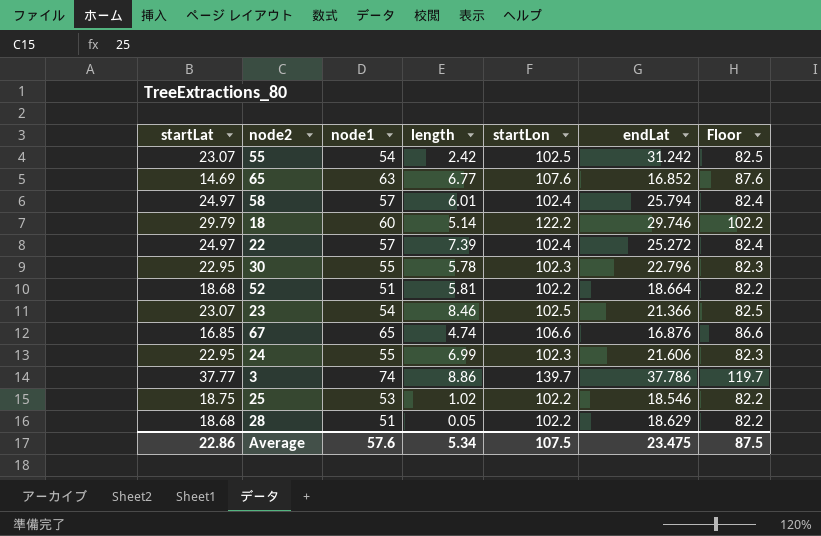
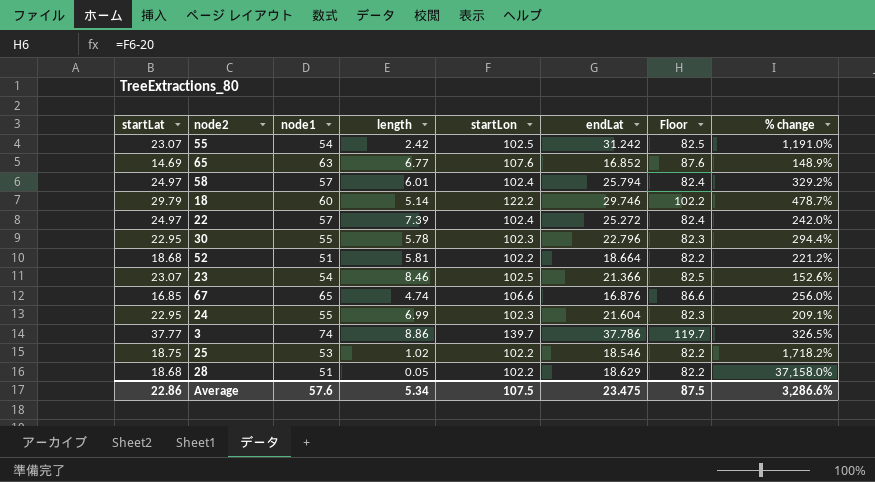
column % change | formula: none -> ([endLat] - [length]) / [length]
24 | endLat: 21.606 -> 21.604

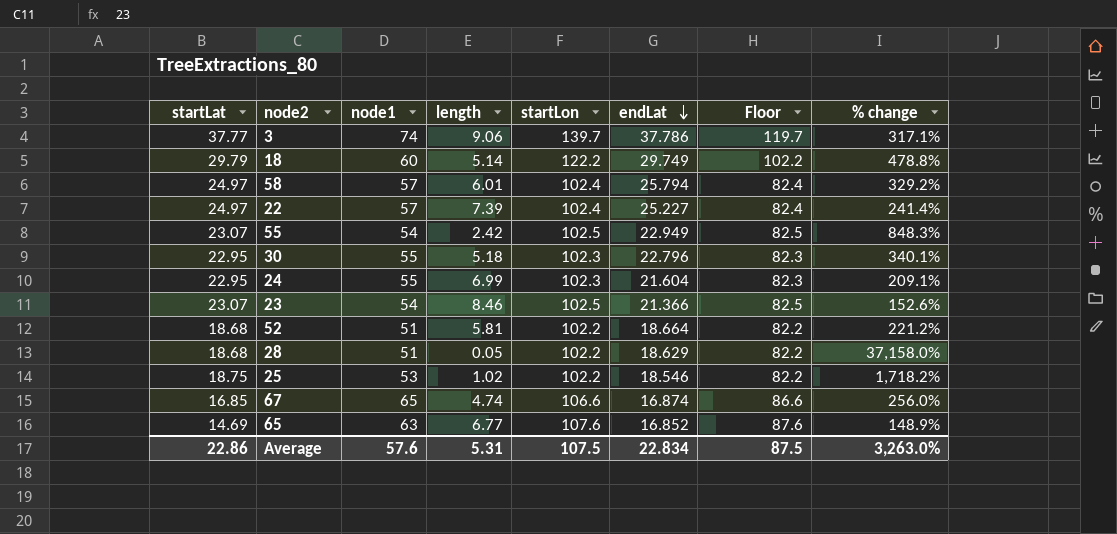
row order: none -> endLat descending
3 | length: 8.86 -> 9.06
3 | % change: 326.5% -> 317.1%
18 | endLat: 29.746 -> 29.749
18 | % change: 478.7% -> 478.8%
22 | endLat: 25.272 -> 25.227
22 | % change: 242.0% -> 241.4%
55 | endLat: 31.242 -> 22.949
55 | % change: 1,191.0% -> 848.3%
30 | length: 5.78 -> 5.18
30 | % change: 294.4% -> 340.1%
67 | endLat: 16.876 -> 16.874
Average | length: 5.34 -> 5.31
Average | endLat: 23.475 -> 22.834
Average | % change: 3,286.6% -> 3,263.0%

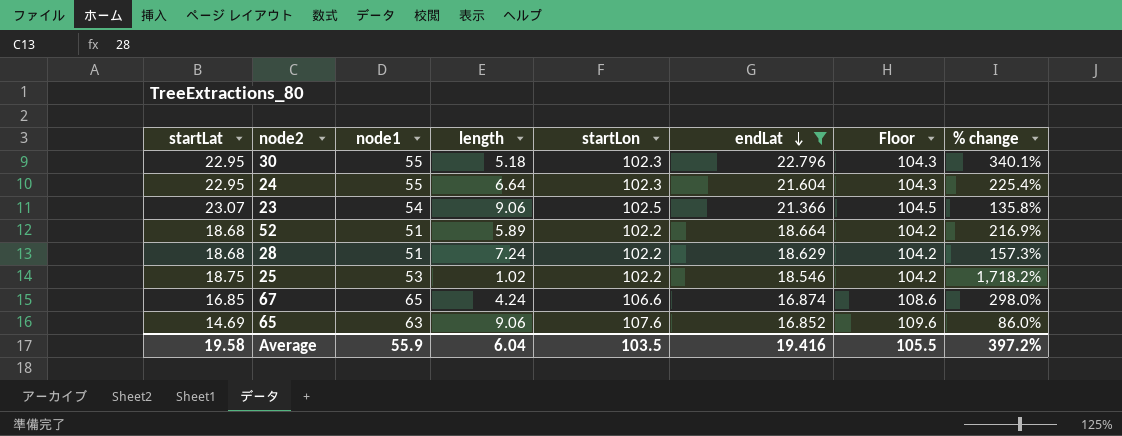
filter: none -> endLat <= 22.796
column Floor | formula: [startLon] - 20 -> [startLon] + 2
24 | length: 6.99 -> 6.64
24 | % change: 209.1% -> 225.4%
23 | length: 8.46 -> 9.06
23 | % change: 152.6% -> 135.8%
52 | length: 5.81 -> 5.89
52 | % change: 221.2% -> 216.9%
28 | length: 0.05 -> 7.24
28 | % change: 37,158.0% -> 157.3%
67 | length: 4.74 -> 4.24
67 | % change: 256.0% -> 298.0%
65 | length: 6.77 -> 9.06
65 | % change: 148.9% -> 86.0%
Average | startLat: 22.86 -> 19.58
Average | node1: 57.6 -> 55.9
Average | length: 5.31 -> 6.04
Average | startLon: 107.5 -> 103.5
Average | endLat: 22.834 -> 19.416
Average | Floor: 87.5 -> 105.5
Average | % change: 3,263.0% -> 397.2%

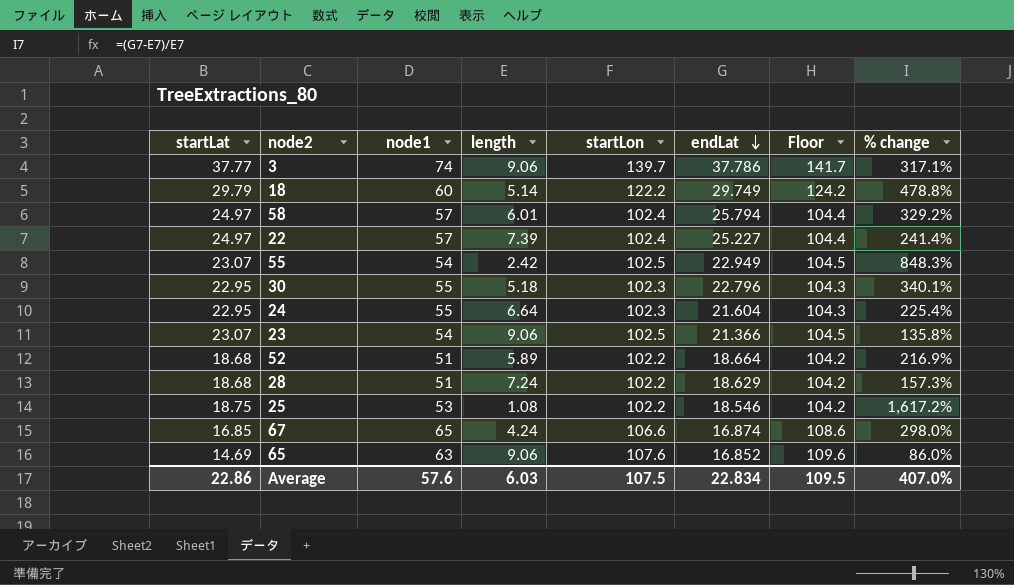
filter: endLat <= 22.796 -> none
25 | length: 1.02 -> 1.08
25 | % change: 1,718.2% -> 1,617.2%
Average | startLat: 19.58 -> 22.86
Average | node1: 55.9 -> 57.6
Average | length: 6.04 -> 6.03
Average | startLon: 103.5 -> 107.5
Average | endLat: 19.416 -> 22.834
Average | Floor: 105.5 -> 109.5
Average | % change: 397.2% -> 407.0%

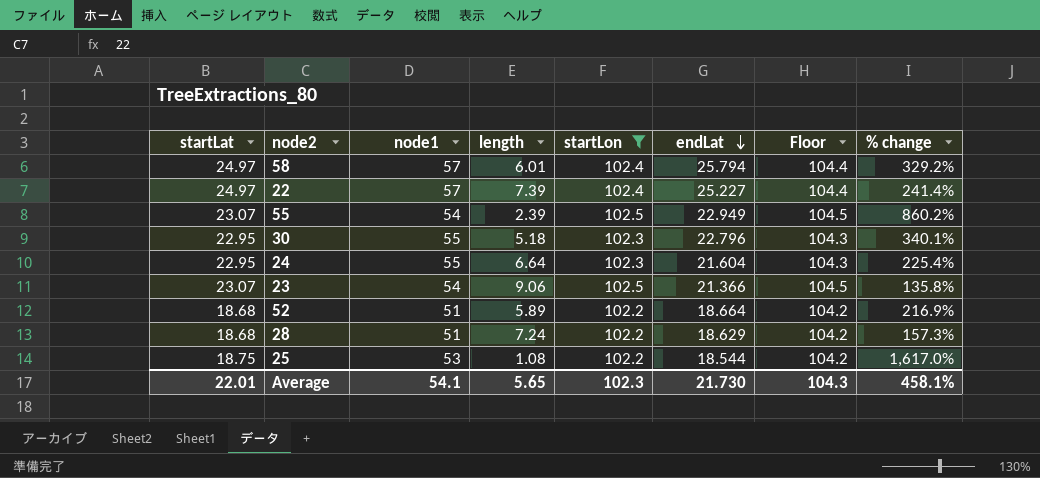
filter: none -> startLon <= 102.5
55 | length: 2.42 -> 2.39
55 | % change: 848.3% -> 860.2%
25 | endLat: 18.546 -> 18.544
25 | % change: 1,617.2% -> 1,617.0%
Average | startLat: 22.86 -> 22.01
Average | node1: 57.6 -> 54.1
Average | length: 6.03 -> 5.65
Average | startLon: 107.5 -> 102.3
Average | endLat: 22.834 -> 21.730
Average | Floor: 109.5 -> 104.3
Average | % change: 407.0% -> 458.1%

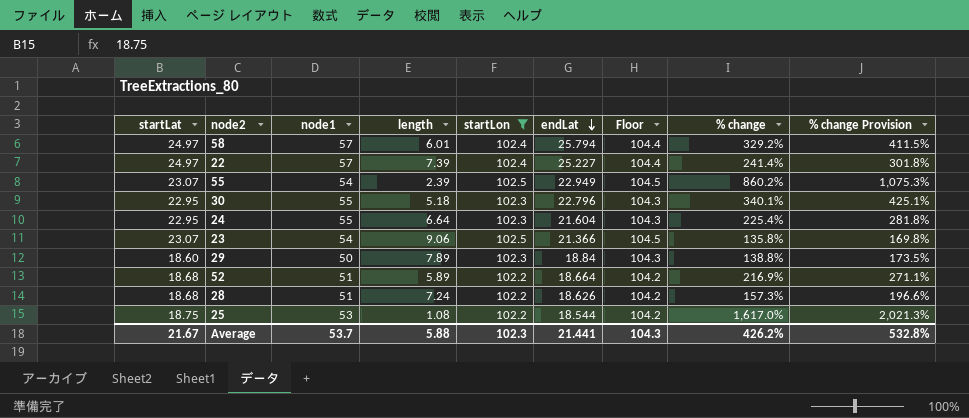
column % change Provision | formula: none -> [% change] * 1.25
row 29: none -> 18.60 | 50 | 7.89 | 102.3 | 18.84 | 104.3 | 138.8% | 173.5%
28 | endLat: 18.629 -> 18.626
Average | startLat: 22.01 -> 21.67
Average | node1: 54.1 -> 53.7
Average | length: 5.65 -> 5.88
Average | endLat: 21.730 -> 21.441
Average | % change: 458.1% -> 426.2%

